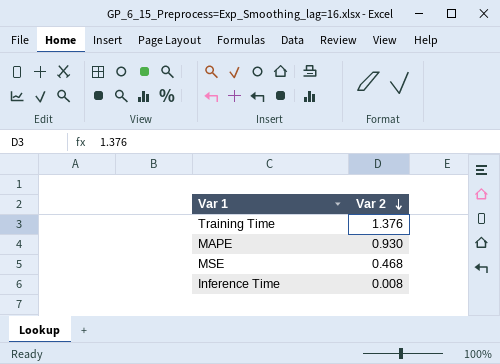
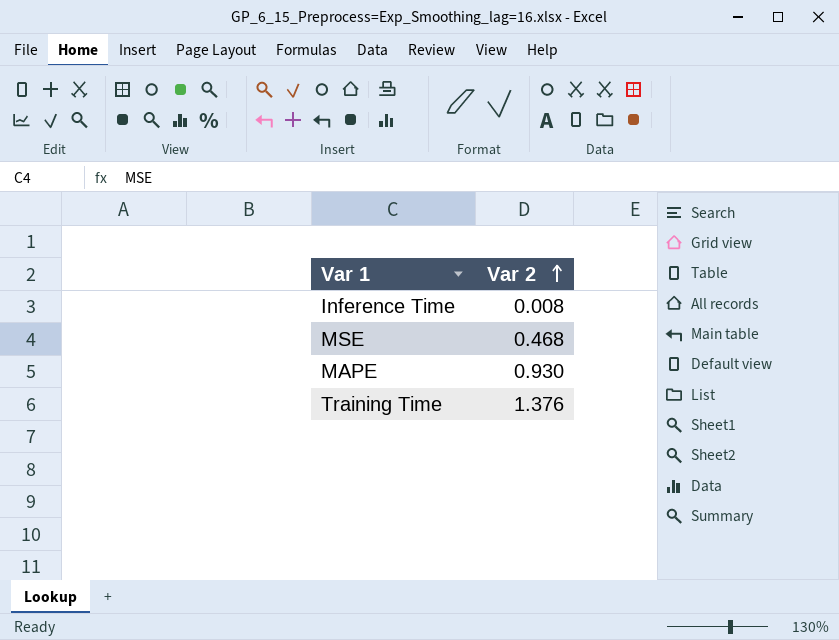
row order: Var 2 descending -> Var 2 ascending

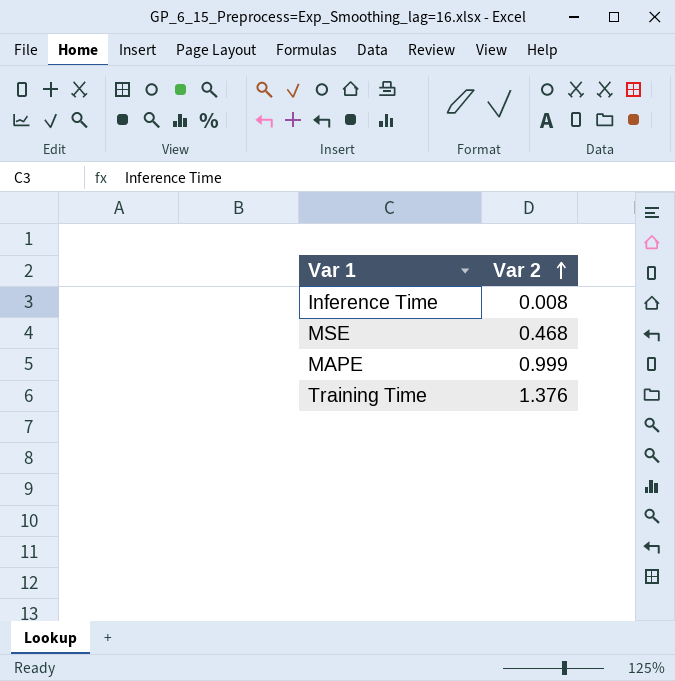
MAPE | Var 2: 0.930 -> 0.999

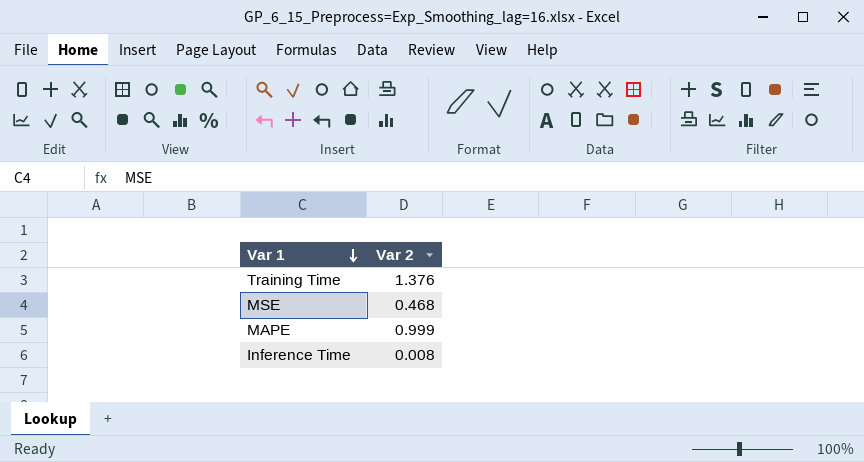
row order: Var 2 ascending -> Var 1 descending

